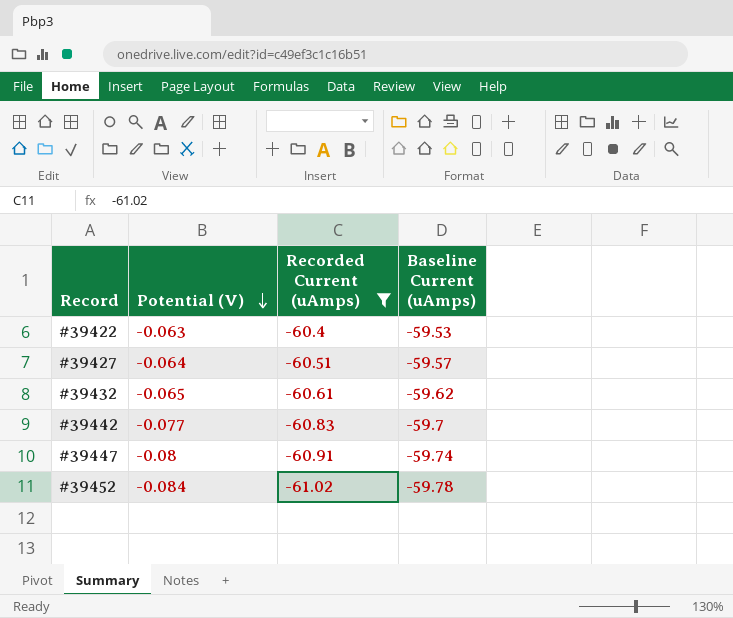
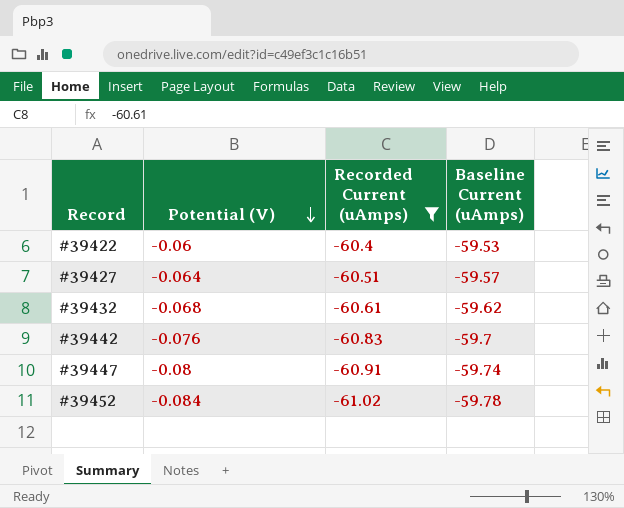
#39422 | Potential (V): -0.063 -> -0.06
#39432 | Potential (V): -0.065 -> -0.068
#39442 | Potential (V): -0.077 -> -0.076

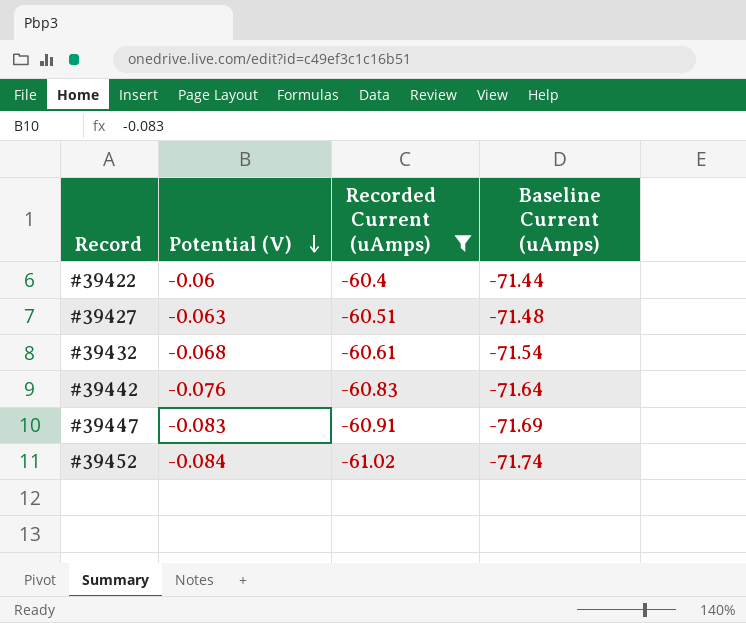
#39422 | Baseline Current (uAmps): -59.53 -> -71.44
#39427 | Potential (V): -0.064 -> -0.063
#39427 | Baseline Current (uAmps): -59.57 -> -71.48
#39432 | Baseline Current (uAmps): -59.62 -> -71.54
#39442 | Baseline Current (uAmps): -59.7 -> -71.64
#39447 | Potential (V): -0.08 -> -0.083
#39447 | Baseline Current (uAmps): -59.74 -> -71.69
#39452 | Baseline Current (uAmps): -59.78 -> -71.74

